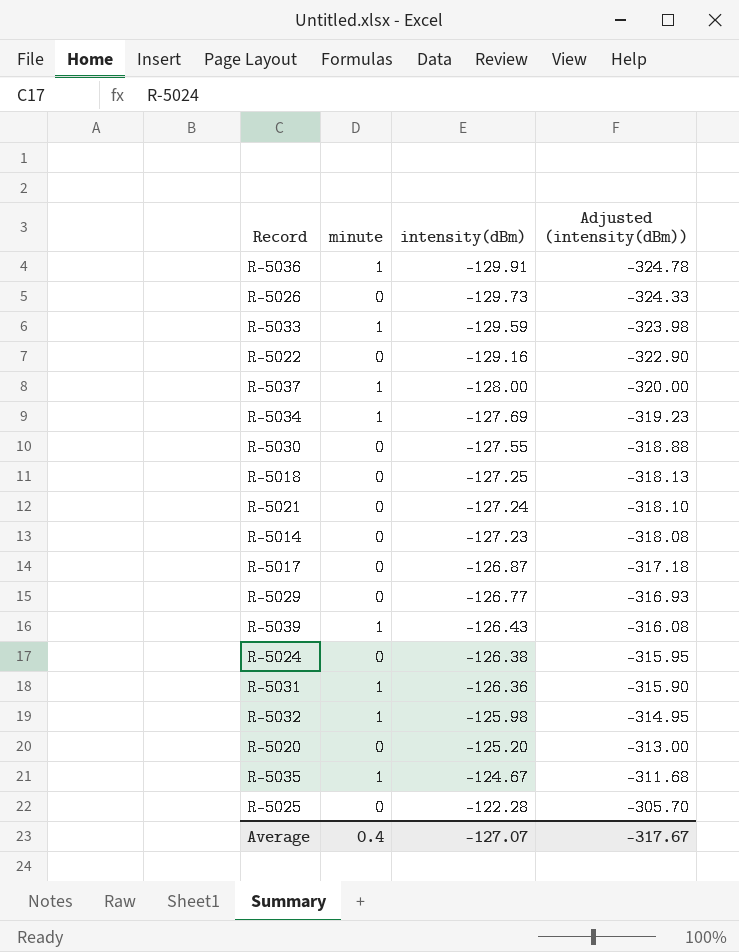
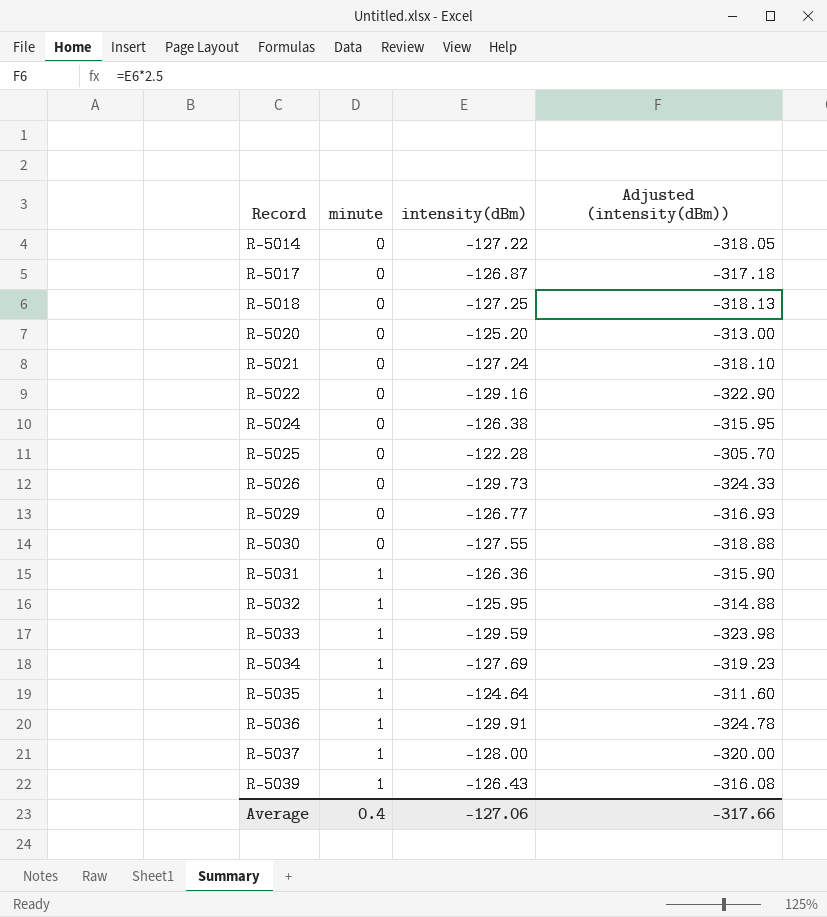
row order: intensity(dBm) ascending -> Record ascending
R-5014 | intensity(dBm): -127.23 -> -127.22
R-5014 | Adjusted (intensity(dBm)): -318.08 -> -318.05
R-5032 | intensity(dBm): -125.98 -> -125.95
R-5032 | Adjusted (intensity(dBm)): -314.95 -> -314.88
R-5035 | intensity(dBm): -124.67 -> -124.64
R-5035 | Adjusted (intensity(dBm)): -311.68 -> -311.60
Average | intensity(dBm): -127.07 -> -127.06
Average | Adjusted (intensity(dBm)): -317.67 -> -317.66

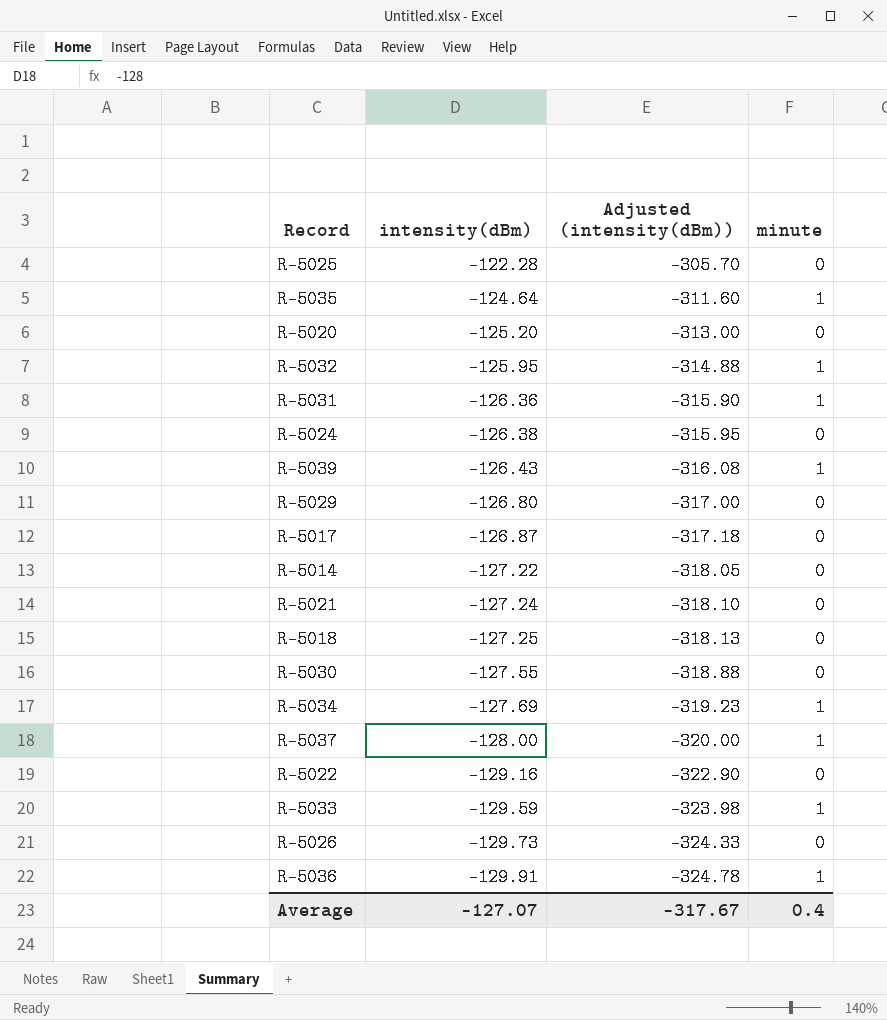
row order: Record ascending -> intensity(dBm) descending
column minute | position: 2 -> 4
R-5029 | intensity(dBm): -126.77 -> -126.80
R-5029 | Adjusted (intensity(dBm)): -316.93 -> -317.00
Average | intensity(dBm): -127.06 -> -127.07
Average | Adjusted (intensity(dBm)): -317.66 -> -317.67

